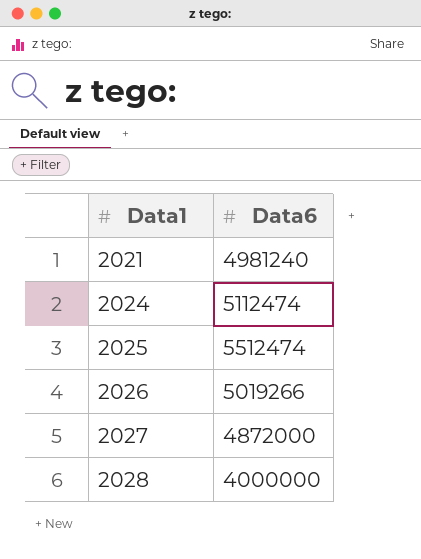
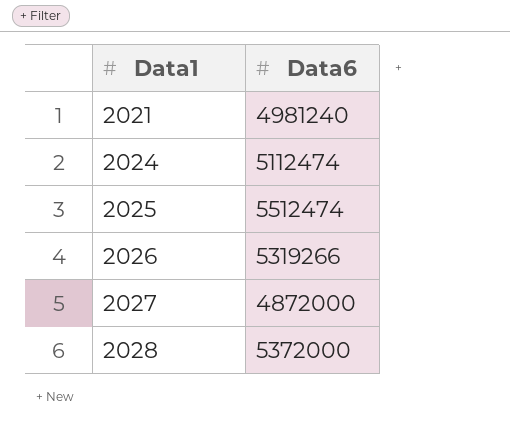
2026 | Data6: 5019266 -> 5319266
2028 | Data6: 4000000 -> 5372000

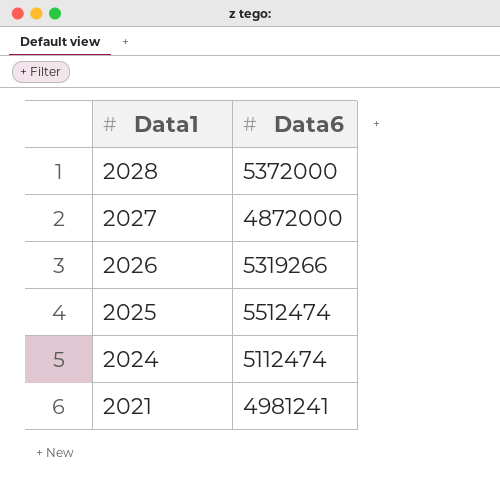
row order: Data1 ascending -> Data1 descending
2021 | Data6: 4981240 -> 4981241

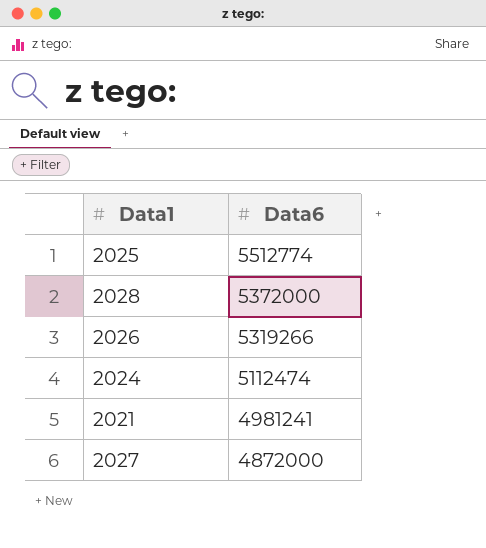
row order: Data1 descending -> Data6 descending
2025 | Data6: 5512474 -> 5512774

